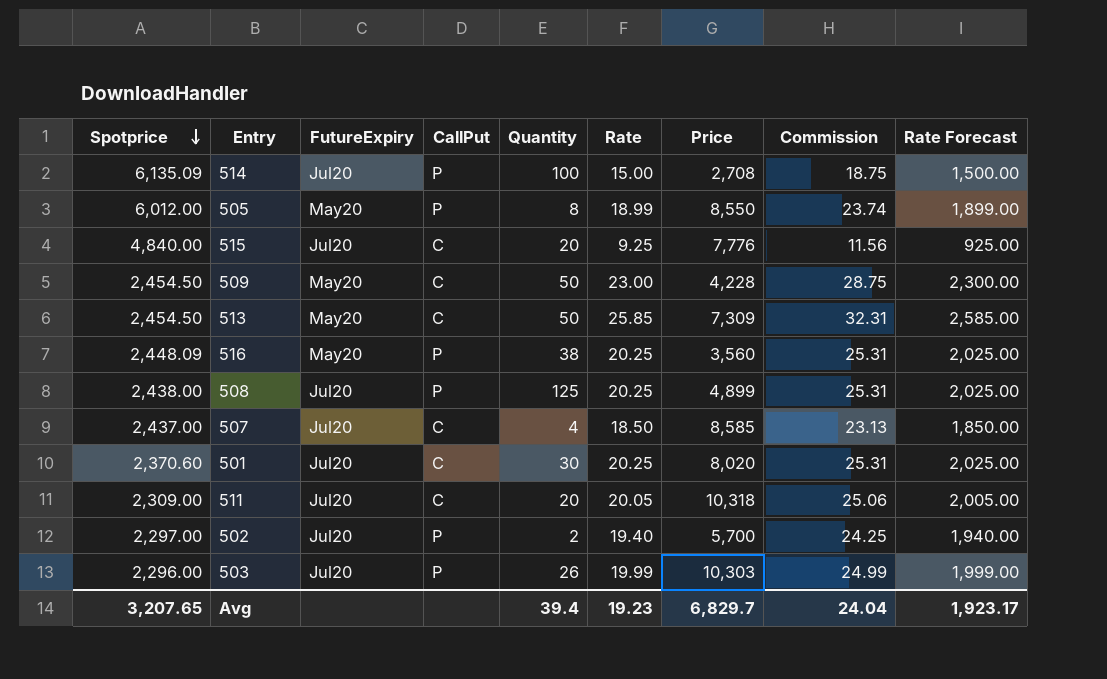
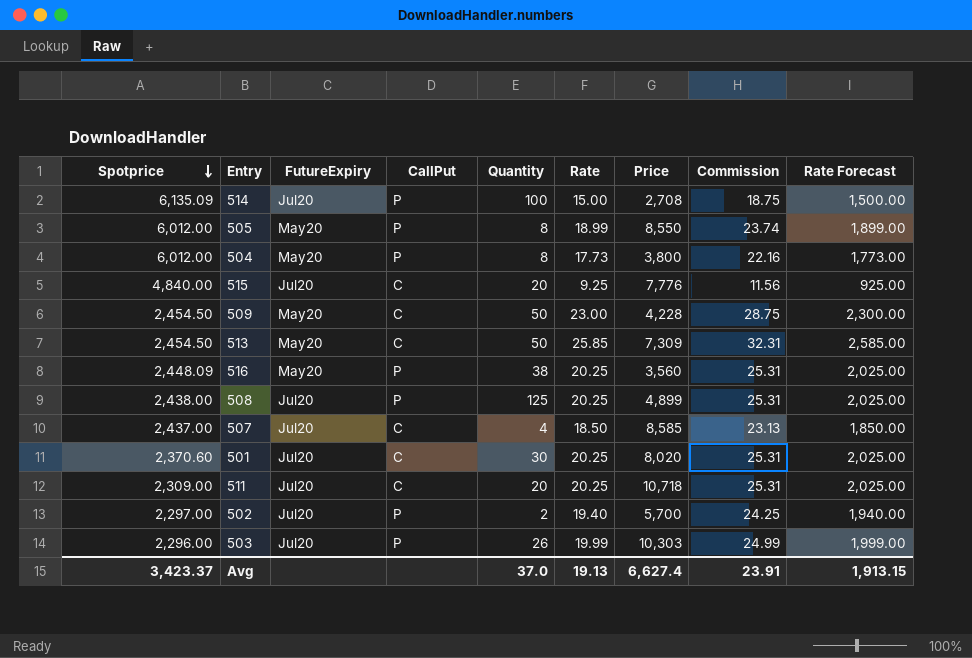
row 504: none -> 6,012.00 | May20 | P | 8 | 17.73 | 3,800 | 22.16 | 1,773.00
511 | Rate: 20.05 -> 20.25
511 | Price: 10,318 -> 10,718
511 | Commission: 25.06 -> 25.31
511 | Rate Forecast: 2,005.00 -> 2,025.00
Avg | Spotprice: 3,207.65 -> 3,423.37
Avg | Quantity: 39.4 -> 37.0
Avg | Rate: 19.23 -> 19.13
Avg | Price: 6,829.7 -> 6,627.4
Avg | Commission: 24.04 -> 23.91
Avg | Rate Forecast: 1,923.17 -> 1,913.15

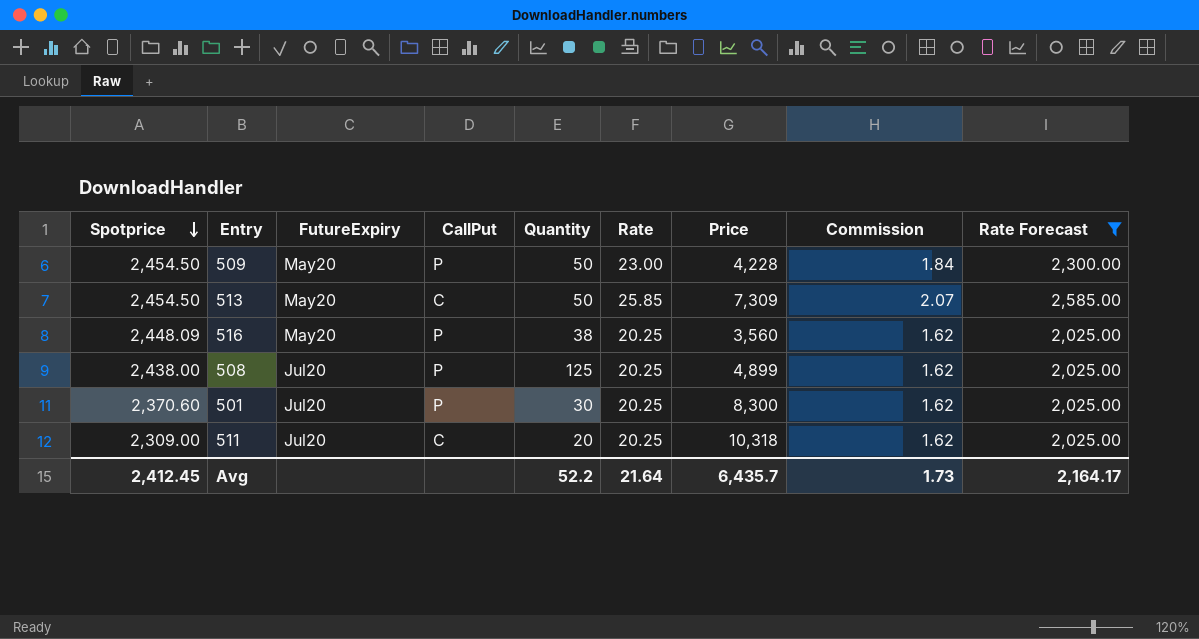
filter: none -> Rate Forecast >= 2,025.00
column Commission | formula: [Rate] * 1.25 -> [Rate] * 0.08
509 | CallPut: C -> P
501 | CallPut: C -> P
501 | Price: 8,020 -> 8,300
511 | Price: 10,718 -> 10,318
Avg | Spotprice: 3,423.37 -> 2,412.45
Avg | Quantity: 37.0 -> 52.2
Avg | Rate: 19.13 -> 21.64
Avg | Price: 6,627.4 -> 6,435.7
Avg | Commission: 23.91 -> 1.73
Avg | Rate Forecast: 1,913.15 -> 2,164.17

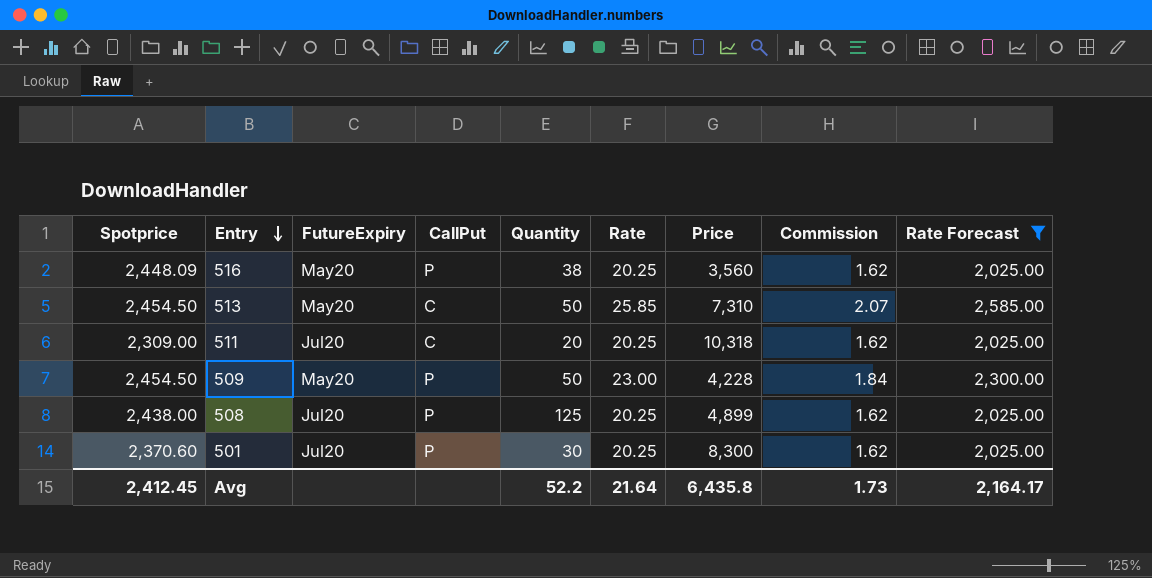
row order: Spotprice descending -> Entry descending
513 | Price: 7,309 -> 7,310
Avg | Price: 6,435.7 -> 6,435.8

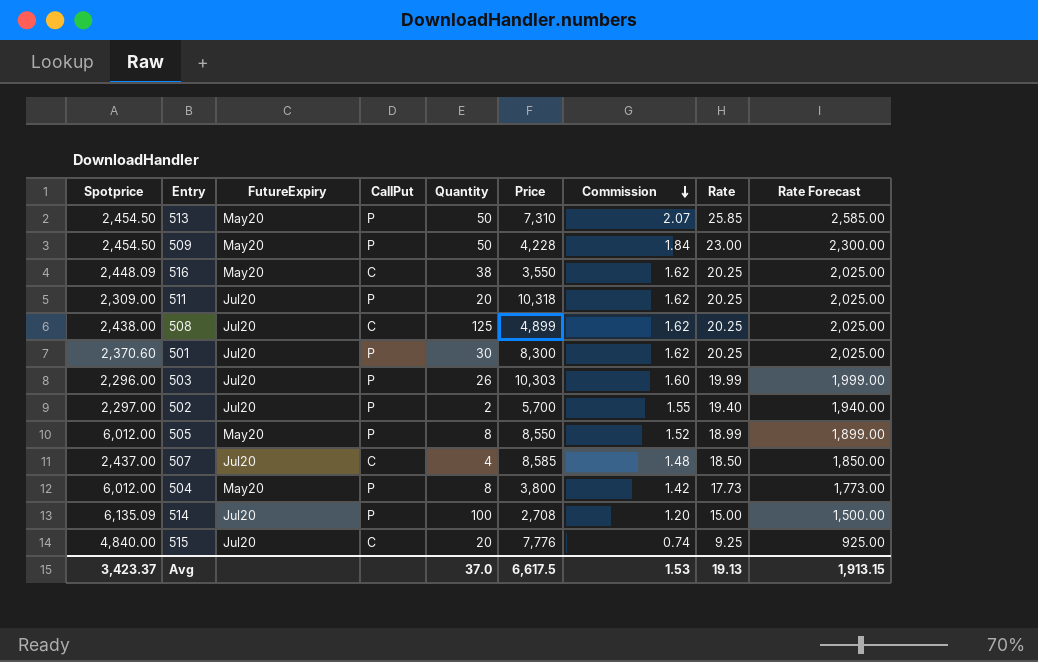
filter: Rate Forecast >= 2,025.00 -> none
row order: Entry descending -> Commission descending
column Rate | position: 6 -> 8
513 | CallPut: C -> P
516 | CallPut: P -> C
516 | Price: 3,560 -> 3,550
511 | CallPut: C -> P
508 | CallPut: P -> C
Avg | Spotprice: 2,412.45 -> 3,423.37
Avg | Quantity: 52.2 -> 37.0
Avg | Price: 6,435.8 -> 6,617.5
Avg | Commission: 1.73 -> 1.53
Avg | Rate: 21.64 -> 19.13
Avg | Rate Forecast: 2,164.17 -> 1,913.15

